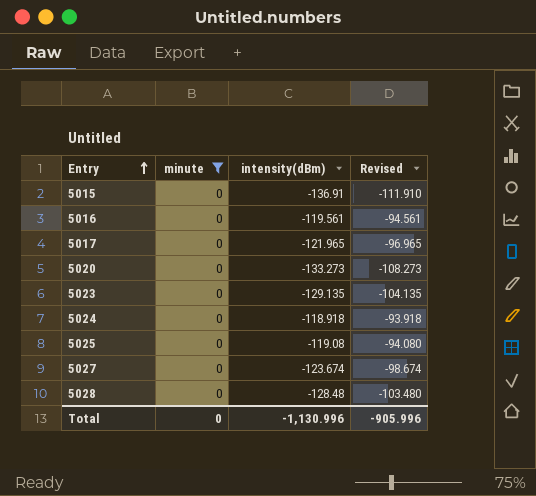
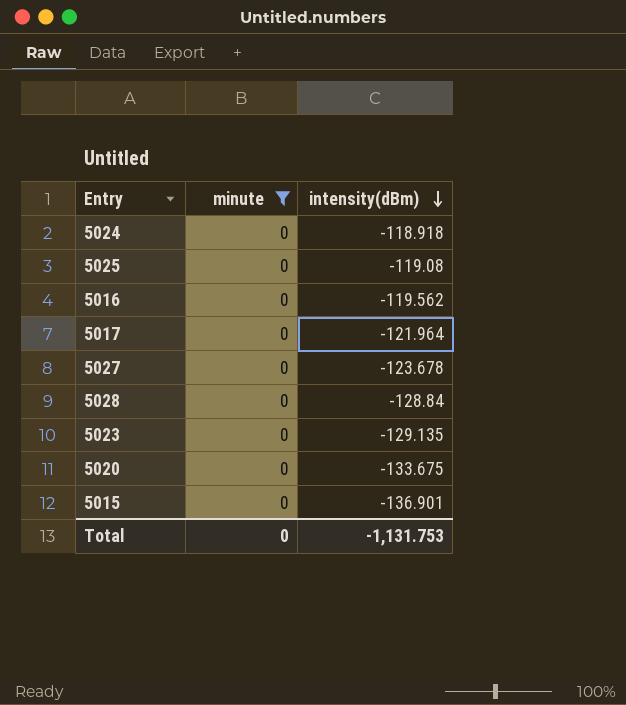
row order: Entry ascending -> intensity(dBm) descending
column Revised | formula: [intensity(dBm)] + 25 -> none
5016 | intensity(dBm): -119.561 -> -119.562
5017 | intensity(dBm): -121.965 -> -121.964
5027 | intensity(dBm): -123.674 -> -123.678
5028 | intensity(dBm): -128.48 -> -128.84
5020 | intensity(dBm): -133.273 -> -133.675
5015 | intensity(dBm): -136.91 -> -136.901
Total | intensity(dBm): -1,130.996 -> -1,131.753

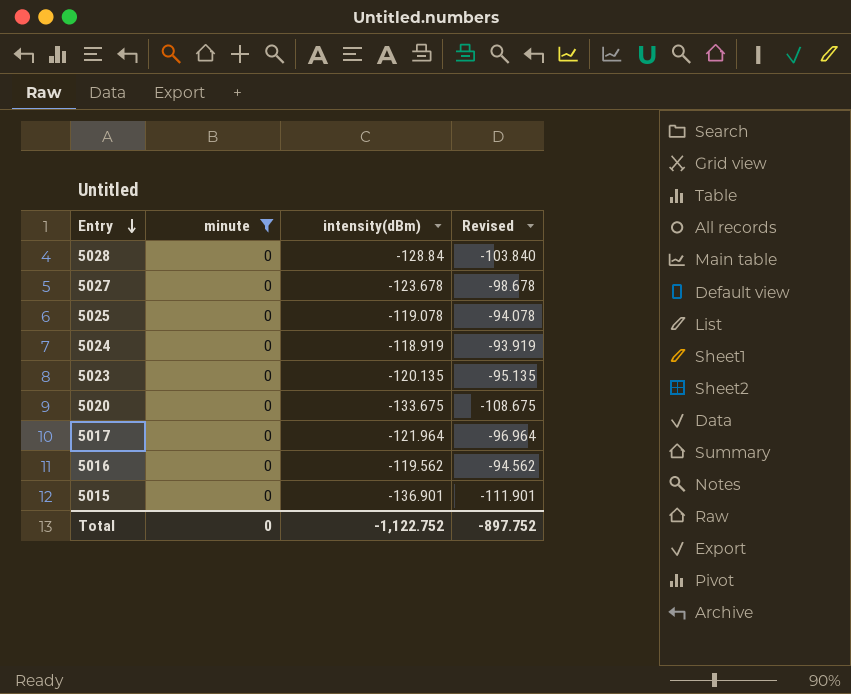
row order: intensity(dBm) descending -> Entry descending
column Revised | formula: none -> [intensity(dBm)] + 25
5025 | intensity(dBm): -119.08 -> -119.078
5024 | intensity(dBm): -118.918 -> -118.919
5023 | intensity(dBm): -129.135 -> -120.135
Total | intensity(dBm): -1,131.753 -> -1,122.752

